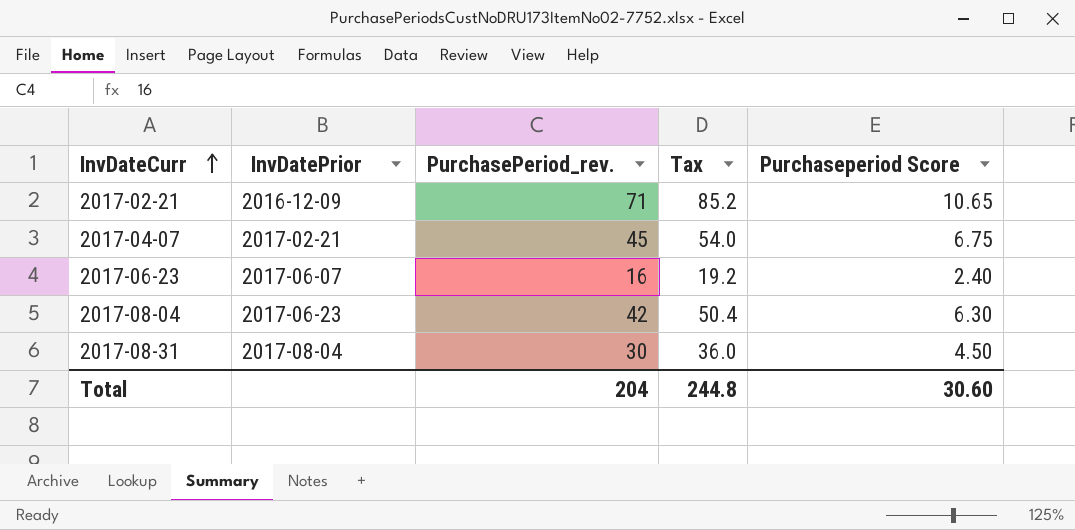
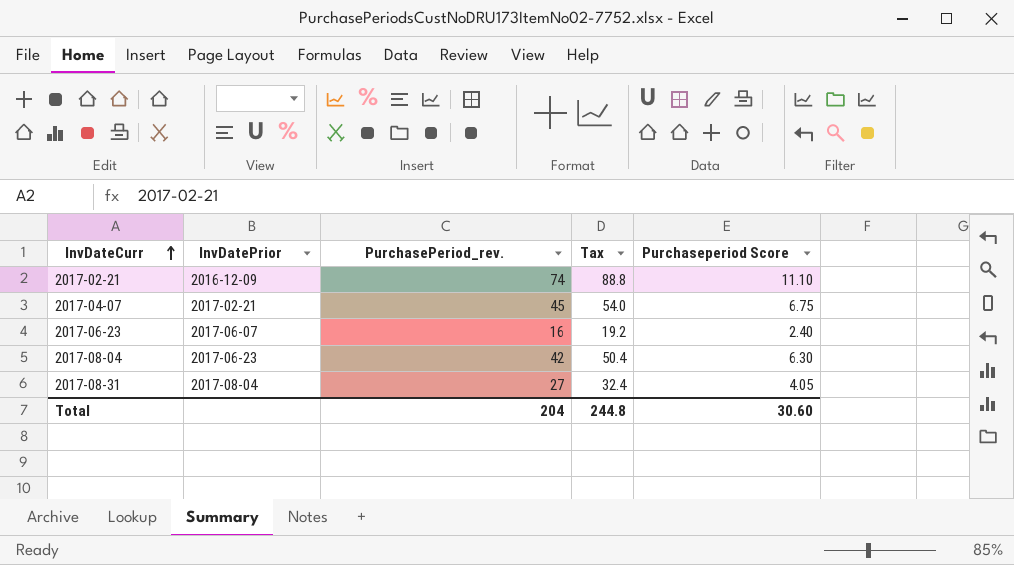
2017-02-21 | PurchasePeriod_rev.: 71 -> 74
2017-02-21 | Tax: 85.2 -> 88.8
2017-02-21 | Purchaseperiod Score: 10.65 -> 11.10
2017-08-31 | PurchasePeriod_rev.: 30 -> 27
2017-08-31 | Tax: 36.0 -> 32.4
2017-08-31 | Purchaseperiod Score: 4.50 -> 4.05

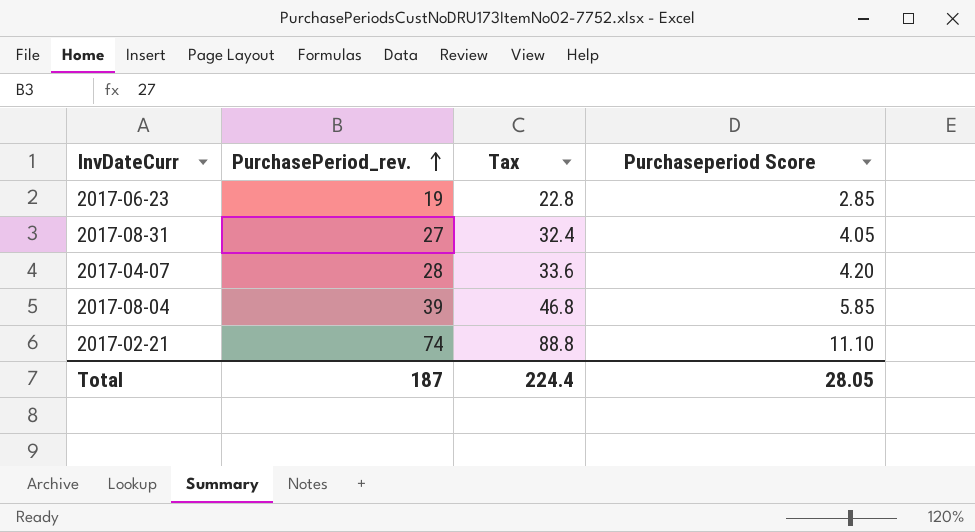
row order: InvDateCurr ascending -> PurchasePeriod_rev. ascending
column InvDatePrior | position: 2 -> none
2017-06-23 | PurchasePeriod_rev.: 16 -> 19
2017-06-23 | Tax: 19.2 -> 22.8
2017-06-23 | Purchaseperiod Score: 2.40 -> 2.85
2017-04-07 | PurchasePeriod_rev.: 45 -> 28
2017-04-07 | Tax: 54.0 -> 33.6
2017-04-07 | Purchaseperiod Score: 6.75 -> 4.20
2017-08-04 | PurchasePeriod_rev.: 42 -> 39
2017-08-04 | Tax: 50.4 -> 46.8
2017-08-04 | Purchaseperiod Score: 6.30 -> 5.85
Total | PurchasePeriod_rev.: 204 -> 187
Total | Tax: 244.8 -> 224.4
Total | Purchaseperiod Score: 30.60 -> 28.05

